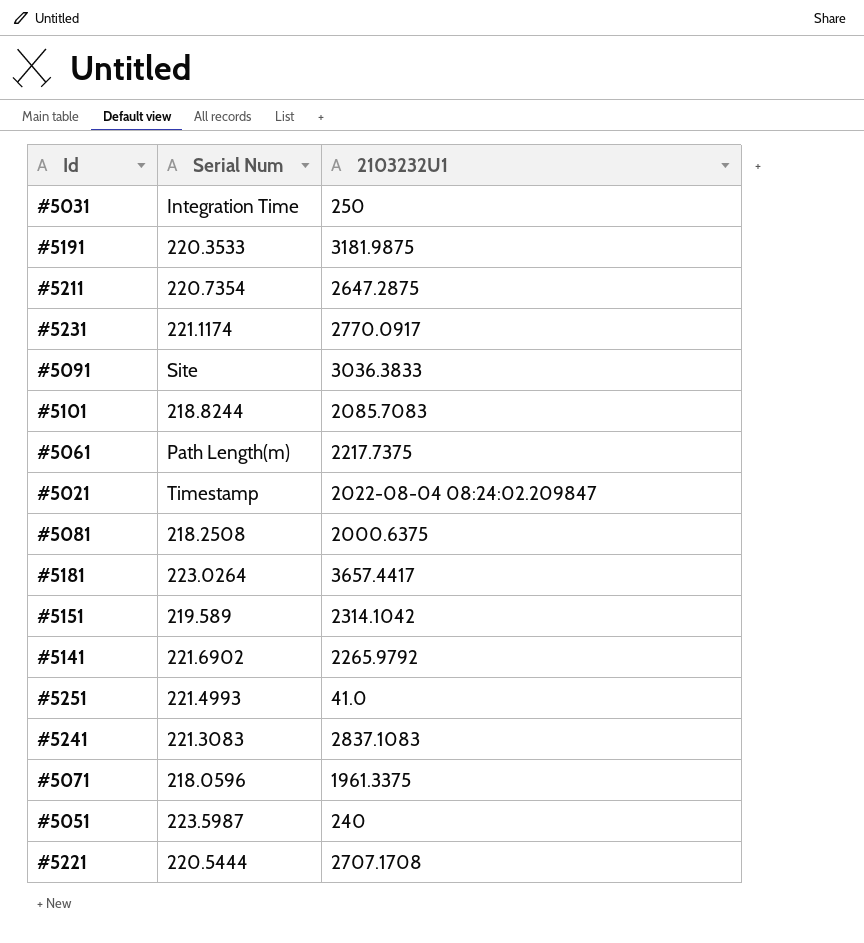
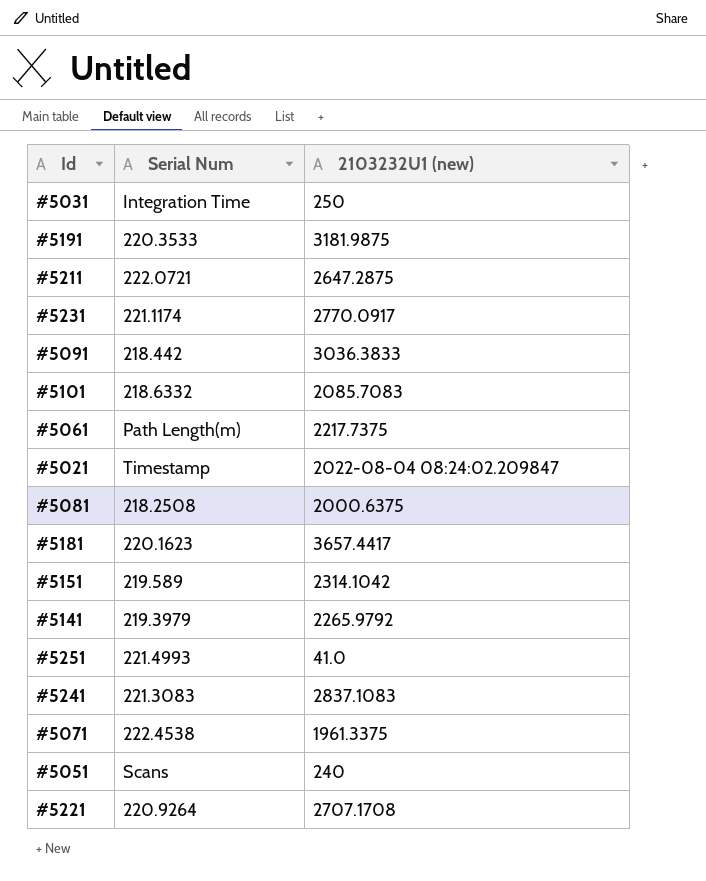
column name: 2103232U1 -> 2103232U1 (new)
#5211 | Serial Num: 220.7354 -> 222.0721
#5091 | Serial Num: Site -> 218.442
#5101 | Serial Num: 218.8244 -> 218.6332
#5181 | Serial Num: 223.0264 -> 220.1623
#5141 | Serial Num: 221.6902 -> 219.3979
#5071 | Serial Num: 218.0596 -> 222.4538
#5051 | Serial Num: 223.5987 -> Scans
#5221 | Serial Num: 220.5444 -> 220.9264

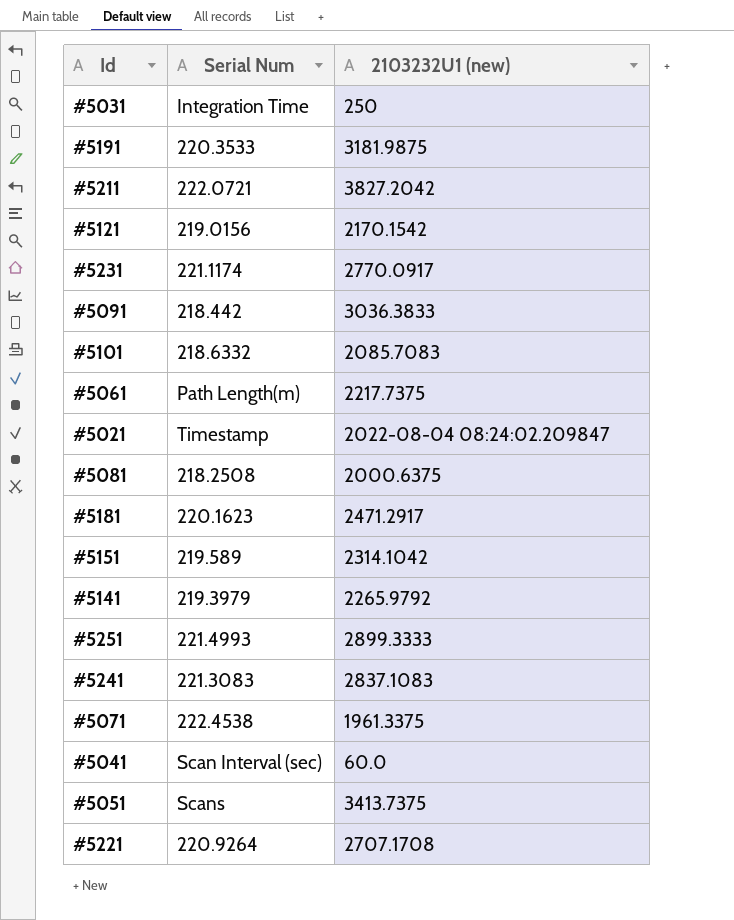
#5211 | 2103232U1 (new): 2647.2875 -> 3827.2042
row #5121: none -> 219.0156 | 2170.1542
#5181 | 2103232U1 (new): 3657.4417 -> 2471.2917
#5251 | 2103232U1 (new): 41.0 -> 2899.3333
row #5041: none -> Scan Interval (sec) | 60.0
#5051 | 2103232U1 (new): 240 -> 3413.7375

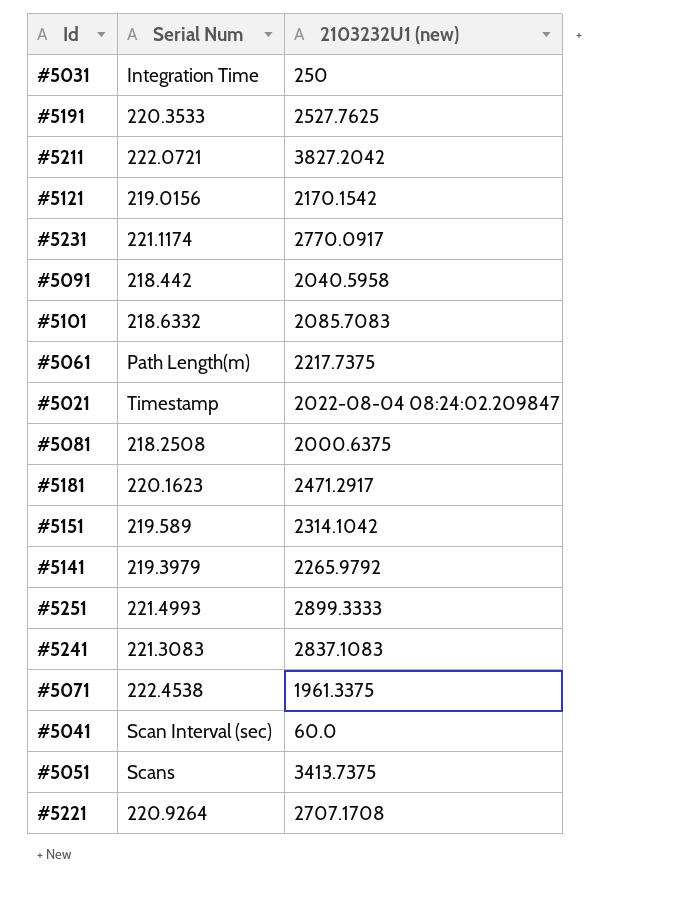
#5191 | 2103232U1 (new): 3181.9875 -> 2527.7625
#5091 | 2103232U1 (new): 3036.3833 -> 2040.5958

